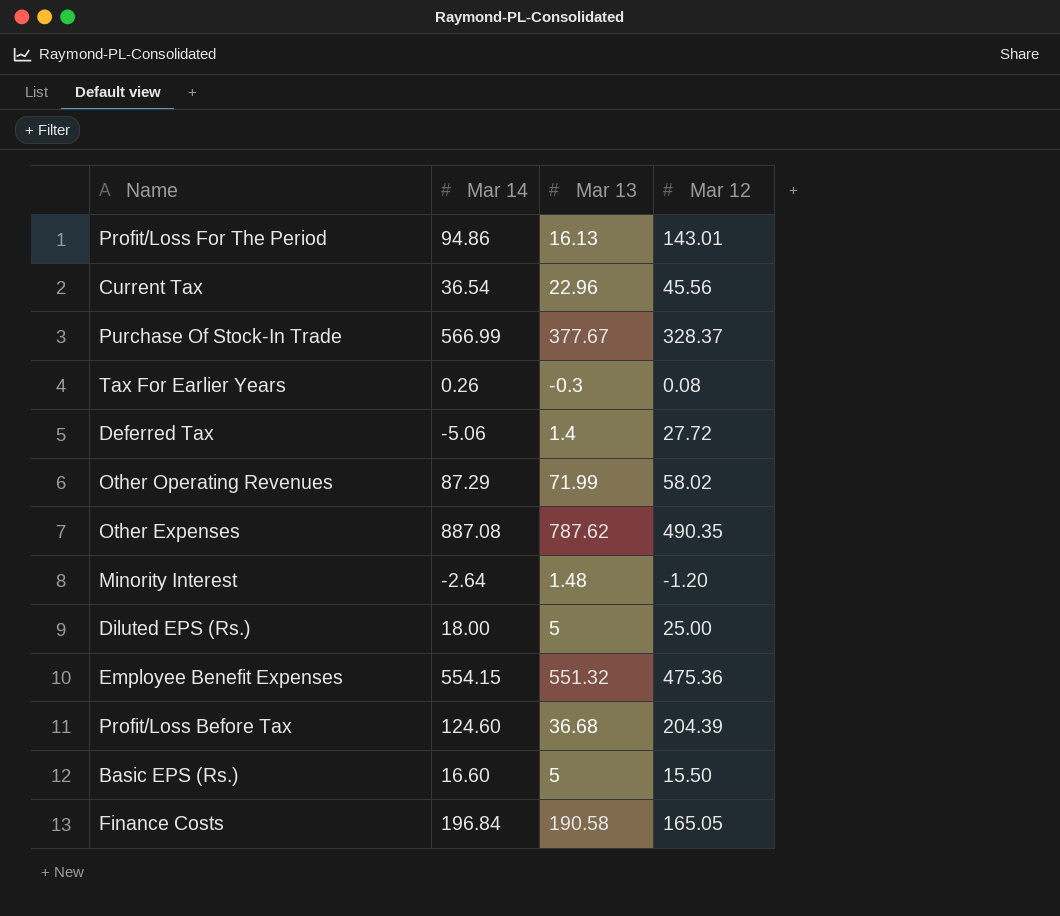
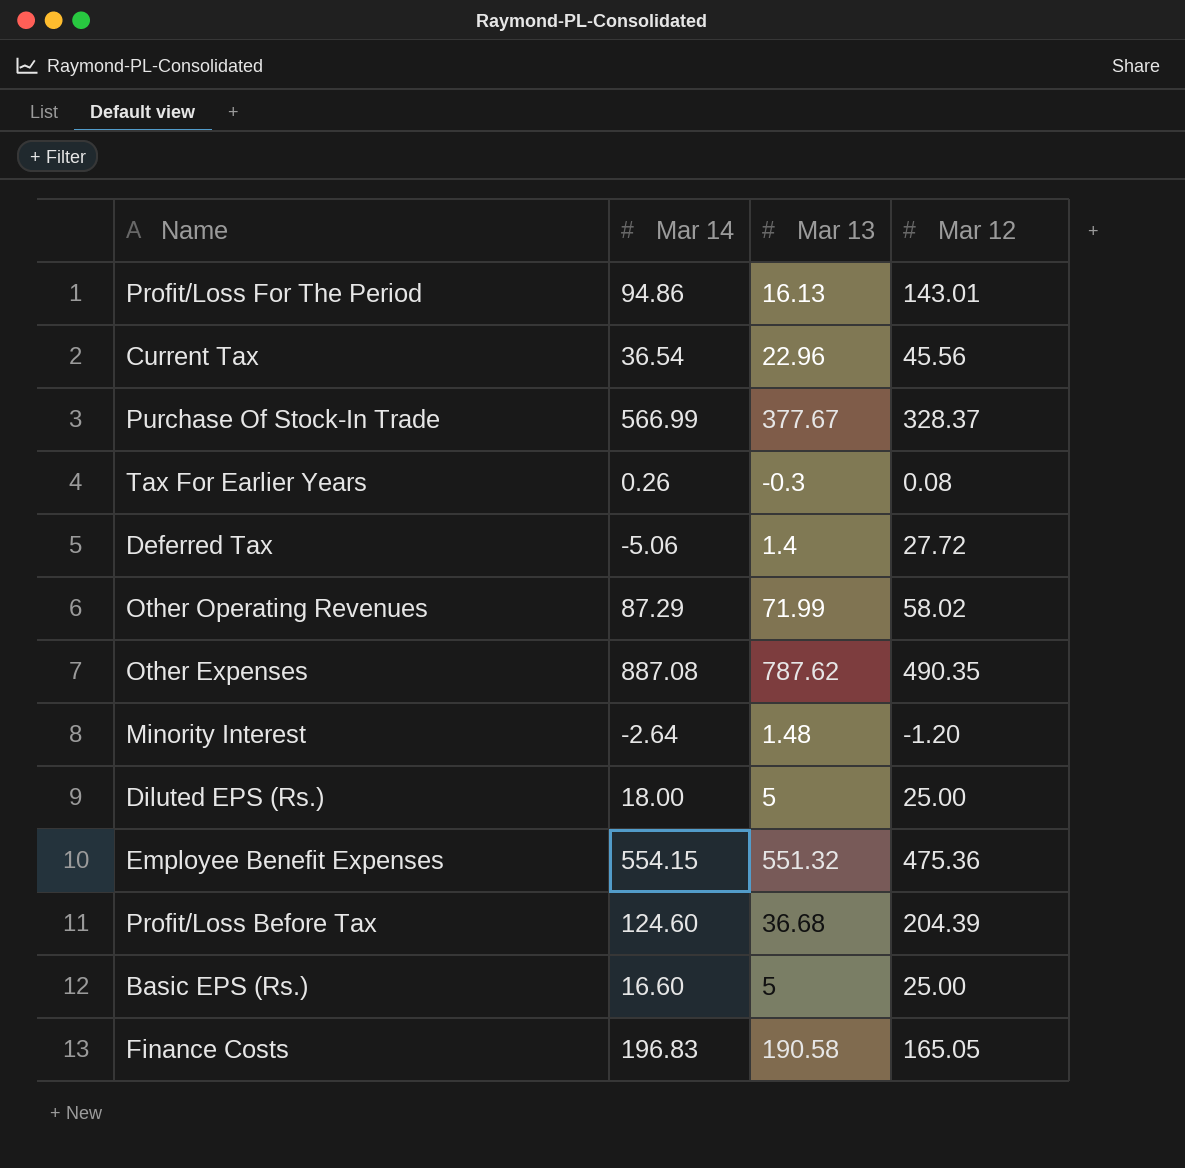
Basic EPS (Rs.) | Mar 12: 15.50 -> 25.00
Finance Costs | Mar 14: 196.84 -> 196.83

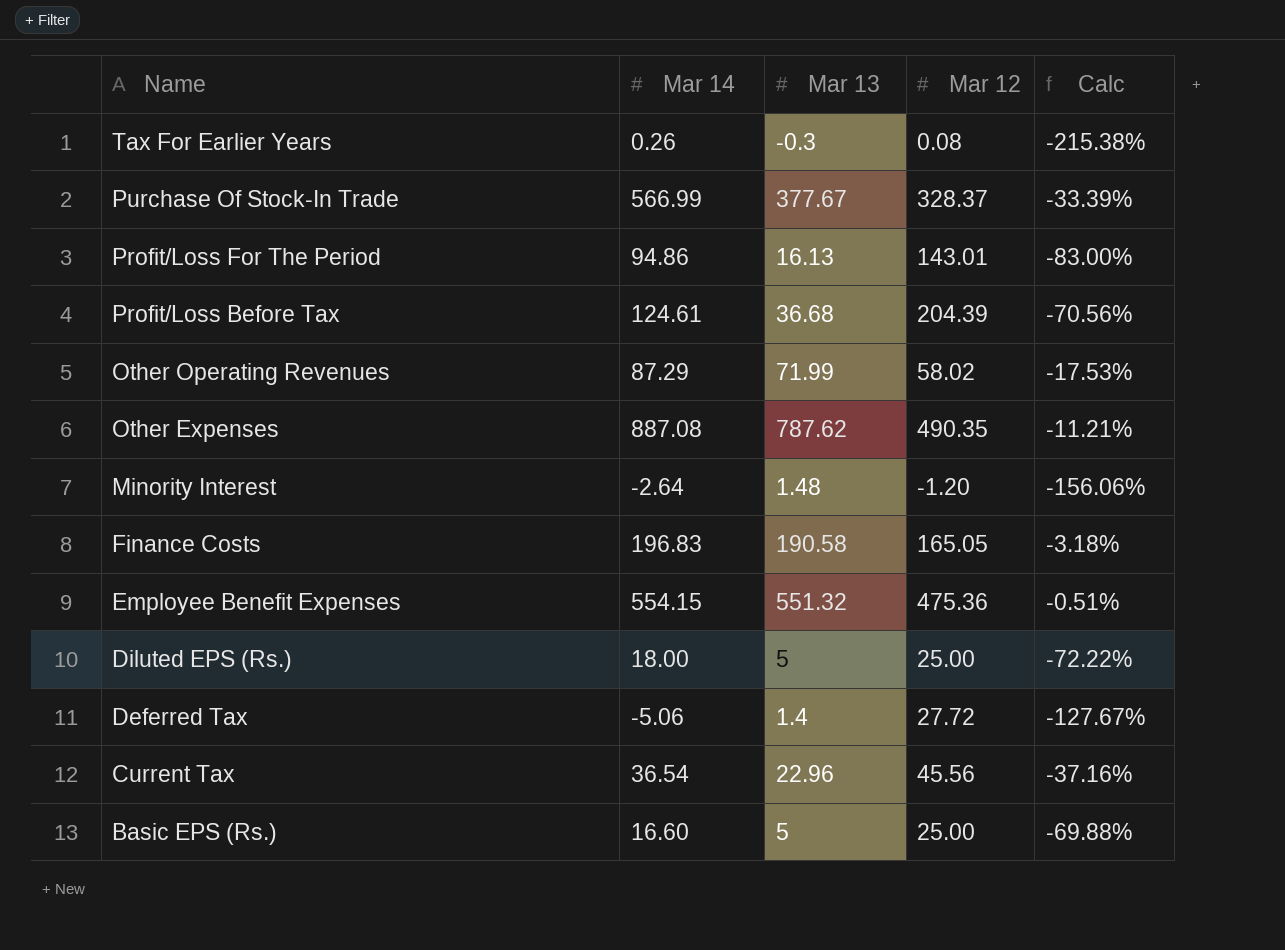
row order: none -> Name descending
column Calc | formula: none -> ([Mar 13] - [Mar 14]) / [Mar 14]
Profit/Loss Before Tax | Mar 14: 124.60 -> 124.61

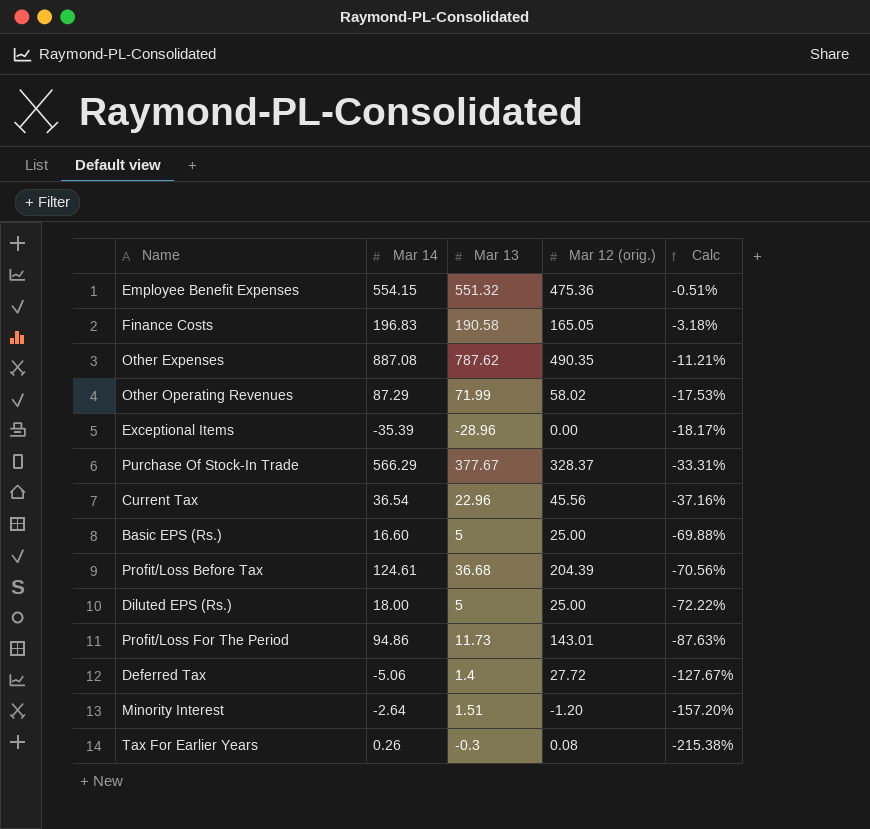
row order: Name descending -> Calc descending
column name: Mar 12 -> Mar 12 (orig.)
row Exceptional Items: none -> -35.39 | -28.96 | 0.00 | -18.17%
Purchase Of Stock-In Trade | Mar 14: 566.99 -> 566.29
Purchase Of Stock-In Trade | Calc: -33.39% -> -33.31%
Profit/Loss For The Period | Mar 13: 16.13 -> 11.73
Profit/Loss For The Period | Calc: -83.00% -> -87.63%
Minority Interest | Mar 13: 1.48 -> 1.51
Minority Interest | Calc: -156.06% -> -157.20%

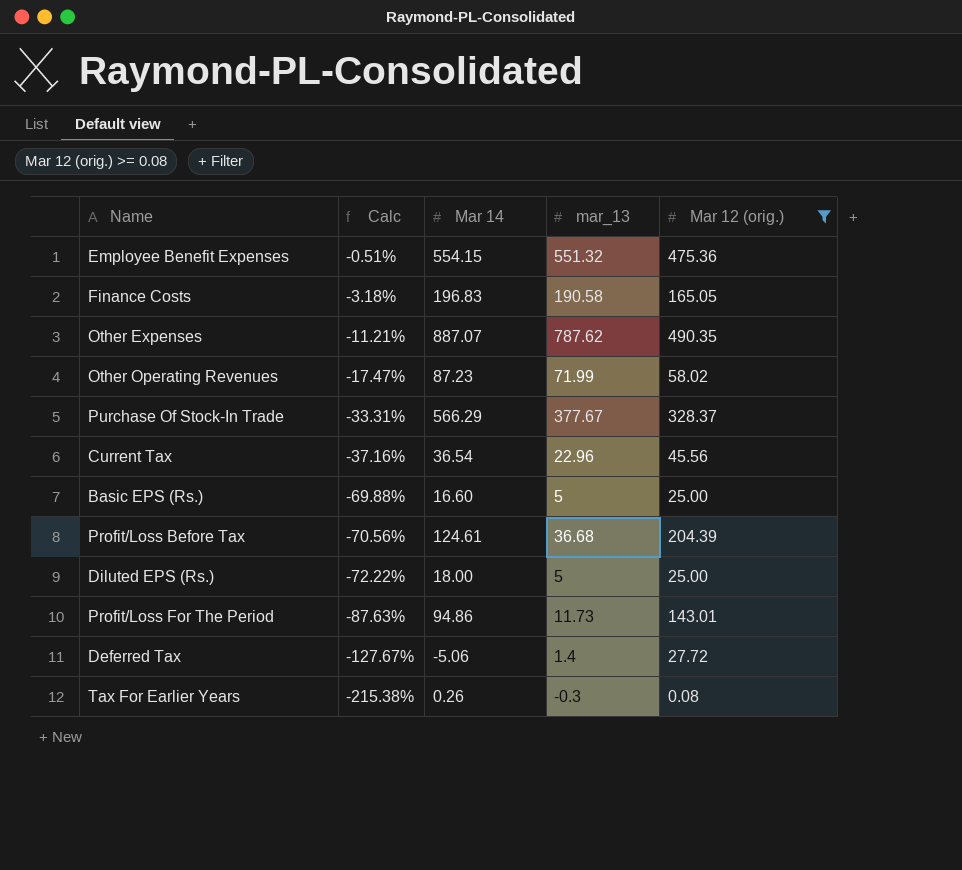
filter: none -> Mar 12 (orig.) >= 0.08
column Calc | position: 5 -> 2
column name: Mar 13 -> mar_13
Other Expenses | Mar 14: 887.08 -> 887.07
Other Operating Revenues | Calc: -17.53% -> -17.47%
Other Operating Revenues | Mar 14: 87.29 -> 87.23

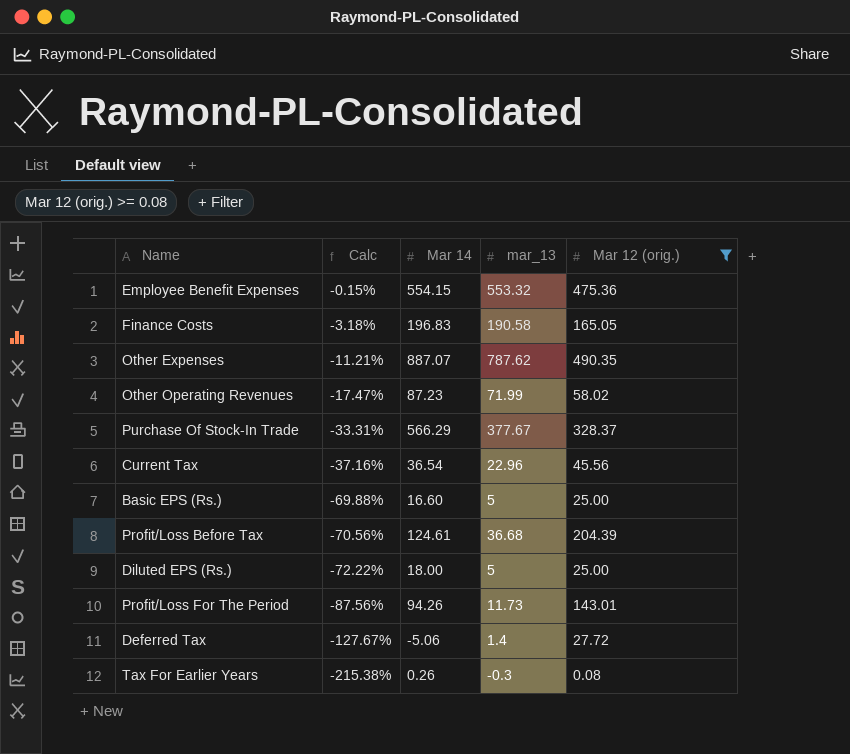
Employee Benefit Expenses | Calc: -0.51% -> -0.15%
Employee Benefit Expenses | mar_13: 551.32 -> 553.32
Profit/Loss For The Period | Calc: -87.63% -> -87.56%
Profit/Loss For The Period | Mar 14: 94.86 -> 94.26

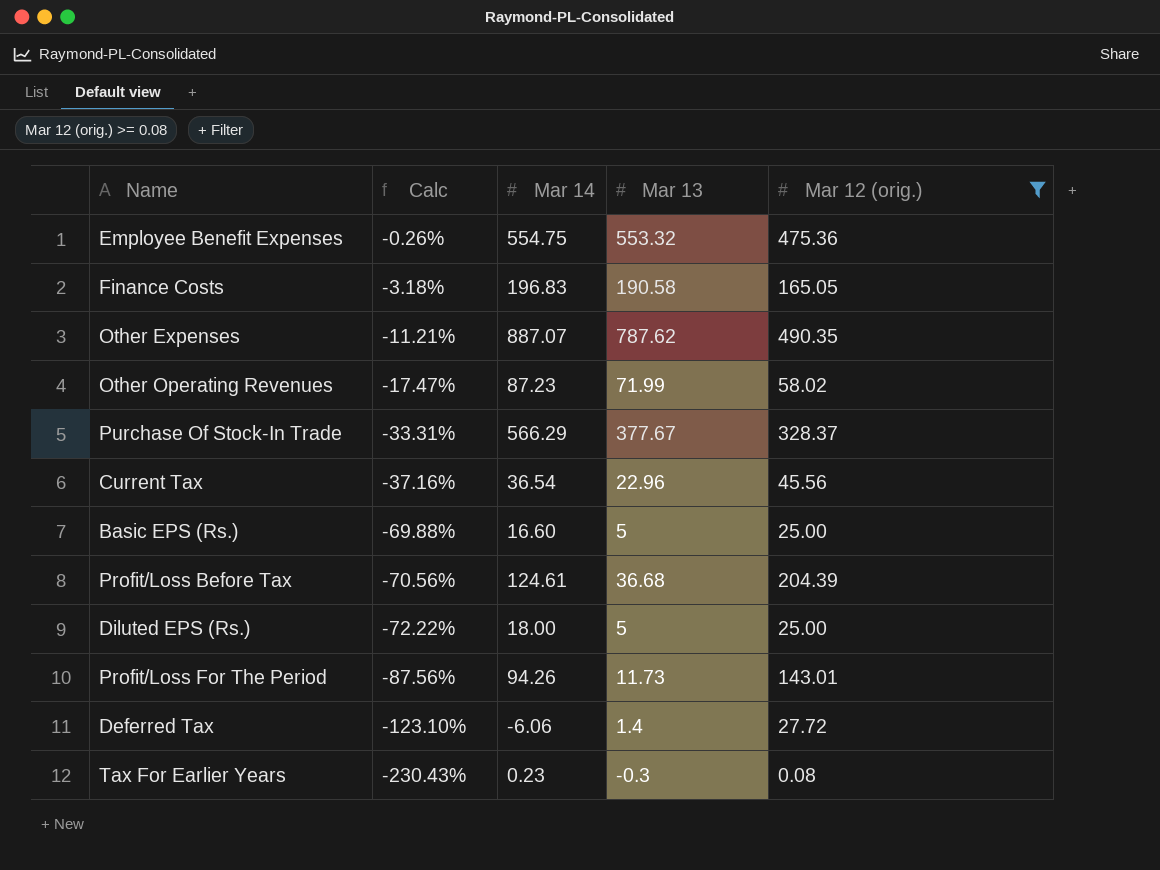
column name: mar_13 -> Mar 13
Employee Benefit Expenses | Calc: -0.15% -> -0.26%
Employee Benefit Expenses | Mar 14: 554.15 -> 554.75
Deferred Tax | Calc: -127.67% -> -123.10%
Deferred Tax | Mar 14: -5.06 -> -6.06
Tax For Earlier Years | Calc: -215.38% -> -230.43%
Tax For Earlier Years | Mar 14: 0.26 -> 0.23

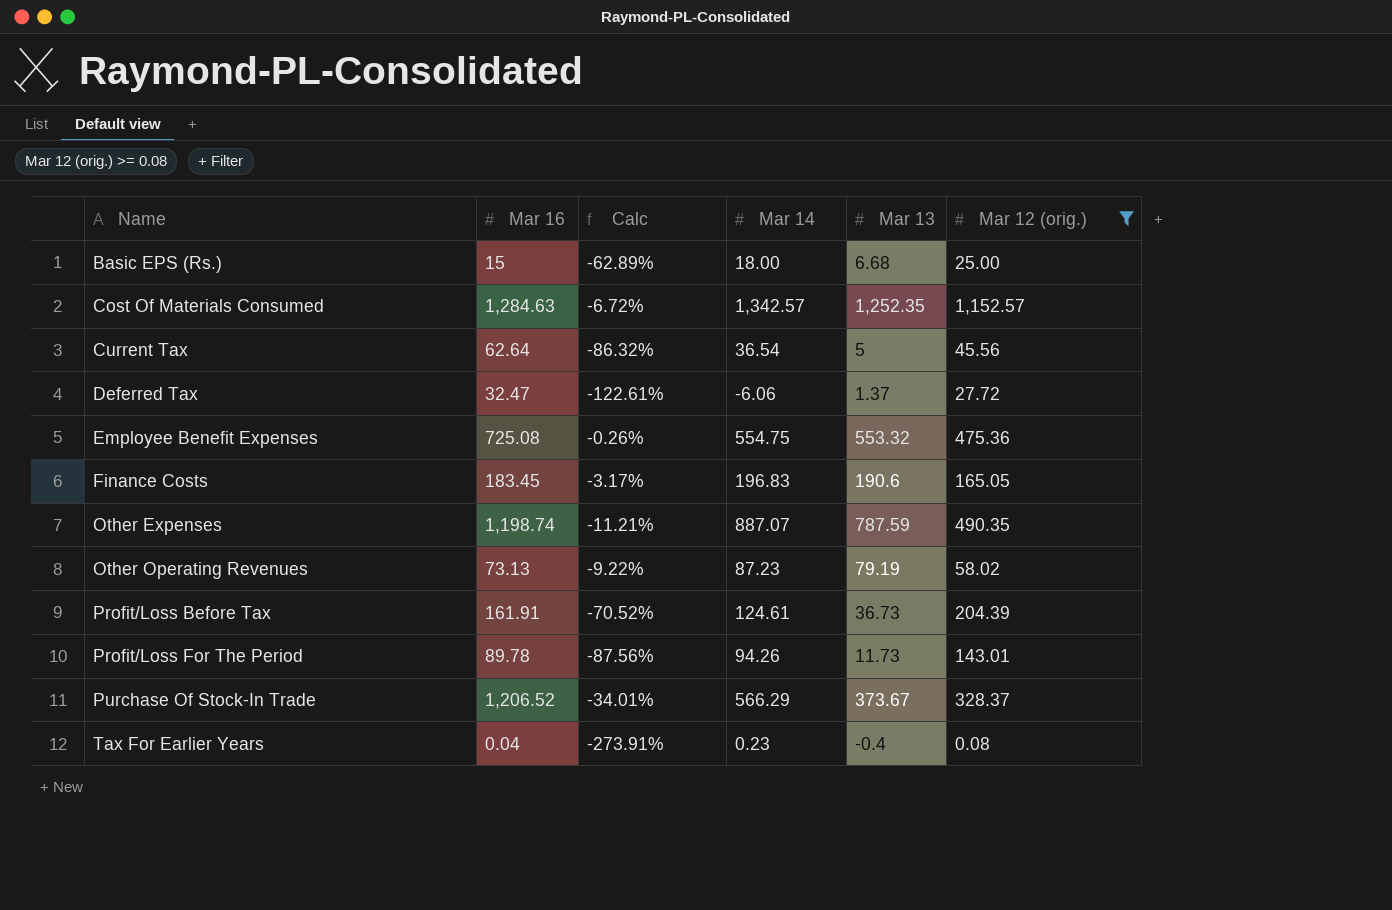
row order: Calc descending -> Name ascending
column Mar 16 | position: none -> 2
row Diluted EPS (Rs.): -72.22% | 18.00 | 5 | 25.00 -> none
Basic EPS (Rs.) | Calc: -69.88% -> -62.89%
Basic EPS (Rs.) | Mar 14: 16.60 -> 18.00
Basic EPS (Rs.) | Mar 13: 5 -> 6.68
row Cost Of Materials Consumed: none -> 1,284.63 | -6.72% | 1,342.57 | 1,252.35 | 1,152.57
Current Tax | Calc: -37.16% -> -86.32%
Current Tax | Mar 13: 22.96 -> 5
Deferred Tax | Calc: -123.10% -> -122.61%
Deferred Tax | Mar 13: 1.4 -> 1.37
Finance Costs | Calc: -3.18% -> -3.17%
Finance Costs | Mar 13: 190.58 -> 190.6
Other Expenses | Mar 13: 787.62 -> 787.59
Other Operating Revenues | Calc: -17.47% -> -9.22%
Other Operating Revenues | Mar 13: 71.99 -> 79.19
Profit/Loss Before Tax | Calc: -70.56% -> -70.52%
Profit/Loss Before Tax | Mar 13: 36.68 -> 36.73
Purchase Of Stock-In Trade | Calc: -33.31% -> -34.01%
Purchase Of Stock-In Trade | Mar 13: 377.67 -> 373.67
Tax For Earlier Years | Calc: -230.43% -> -273.91%
Tax For Earlier Years | Mar 13: -0.3 -> -0.4

